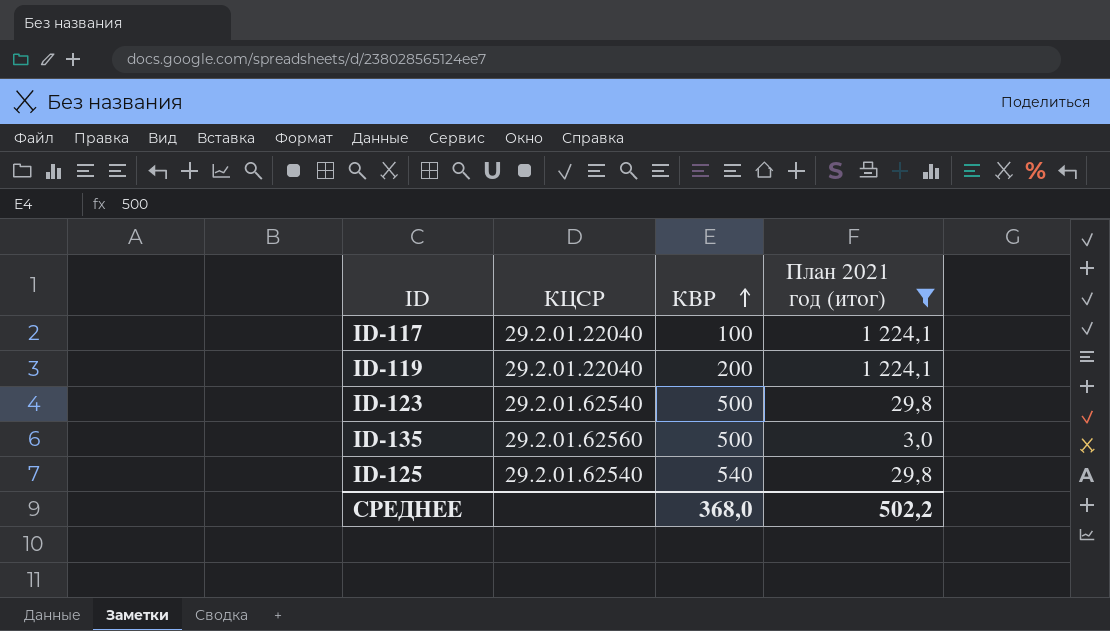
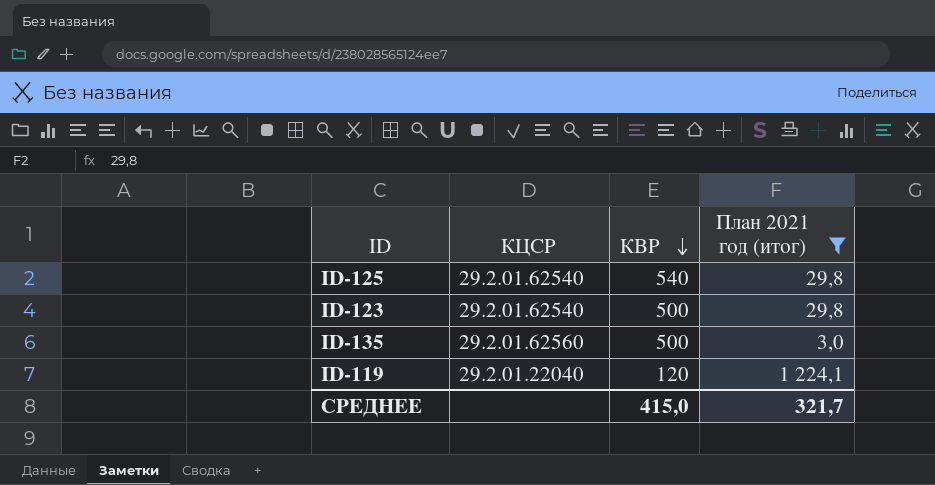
row order: КВР ascending -> КВР descending
row ID-117: 29.2.01.22040 | 100 | 1 224,1 -> none
ID-119 | КВР: 200 -> 120
СРЕДНЕЕ | КВР: 368,0 -> 415,0
СРЕДНЕЕ | План 2021 год (итог): 502,2 -> 321,7

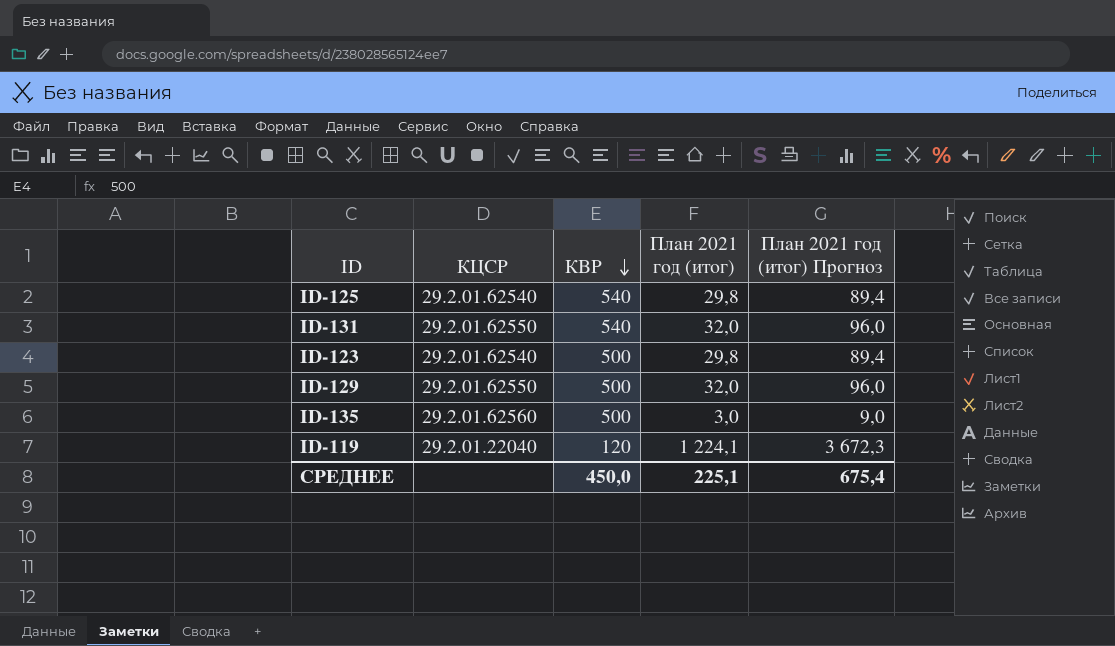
filter: План 2021 год (итог) != 32,0 -> none
column План 2021 год (итог) Прогноз | formula: none -> [План 2021 год (итог)] * 3
СРЕДНЕЕ | КВР: 415,0 -> 450,0
СРЕДНЕЕ | План 2021 год (итог): 321,7 -> 225,1

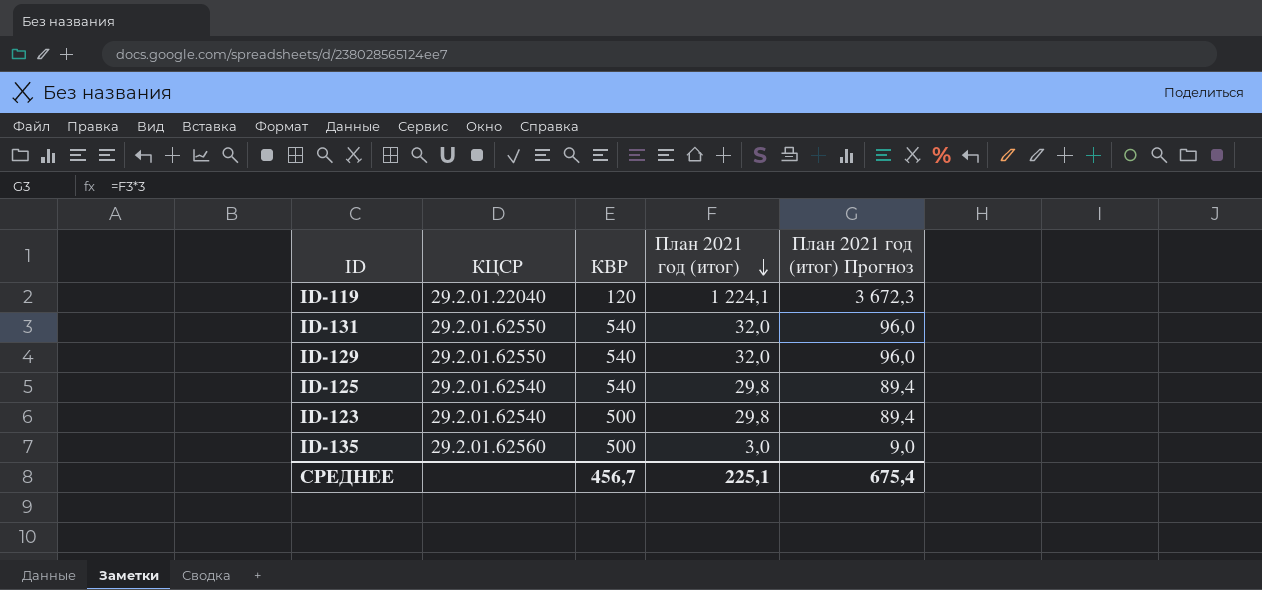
row order: КВР descending -> План 2021 год (итог) descending
ID-129 | КВР: 500 -> 540
СРЕДНЕЕ | КВР: 450,0 -> 456,7

